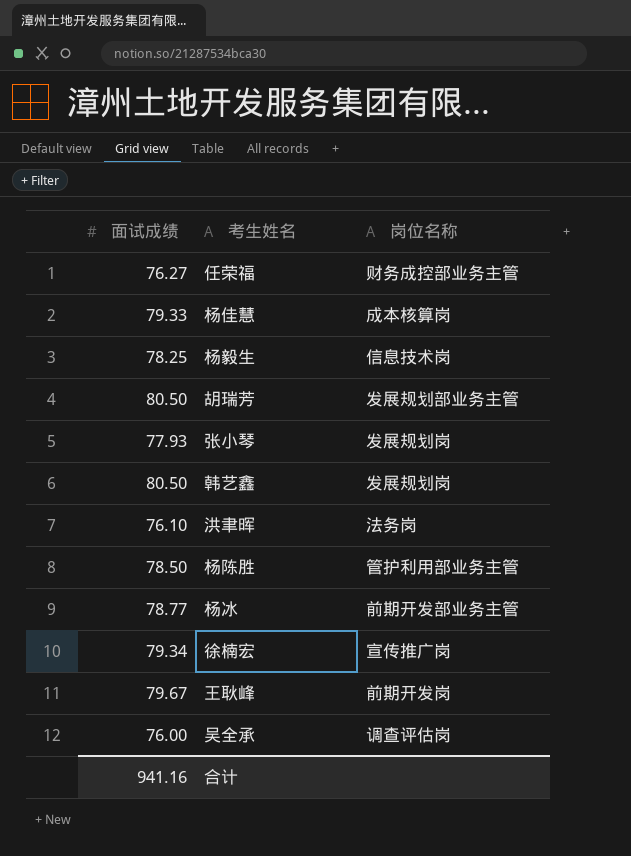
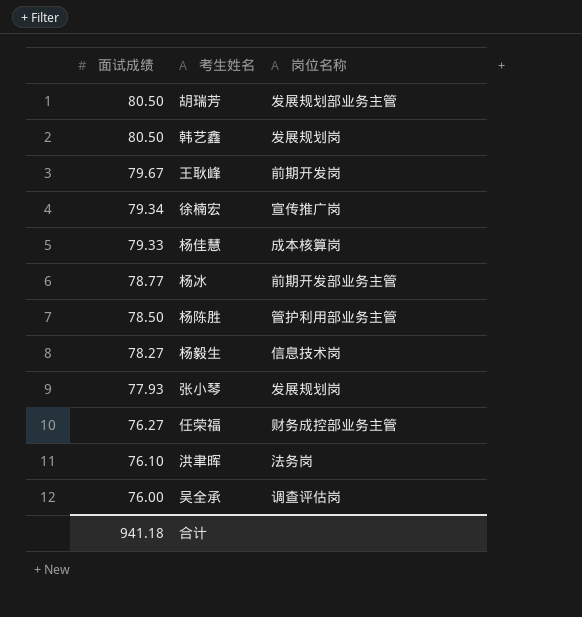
row order: none -> 面试成绩 descending
杨毅生 | 面试成绩: 78.25 -> 78.27
合计 | 面试成绩: 941.16 -> 941.18

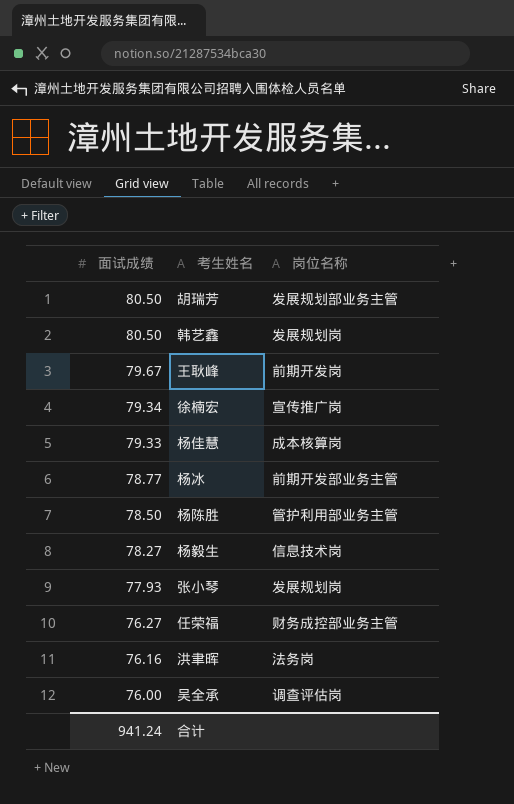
洪聿晖 | 面试成绩: 76.10 -> 76.16
合计 | 面试成绩: 941.18 -> 941.24

